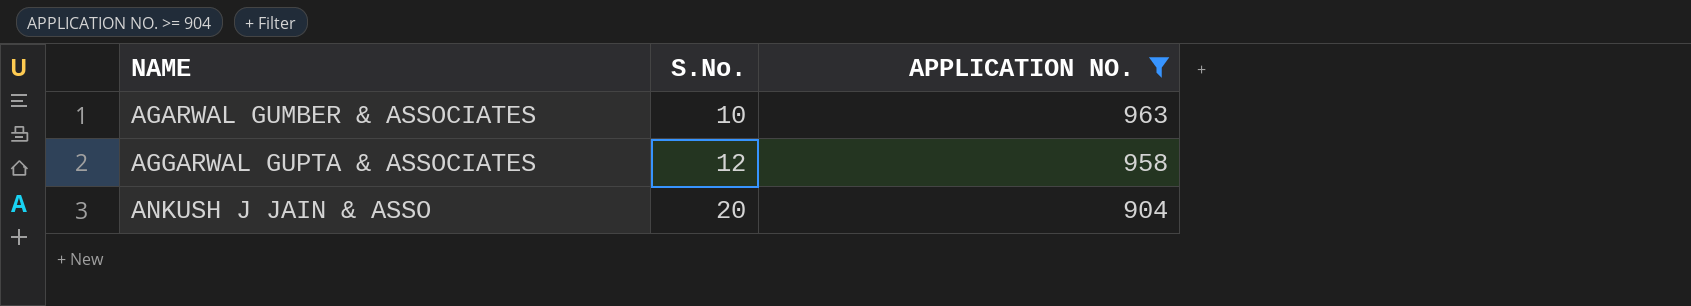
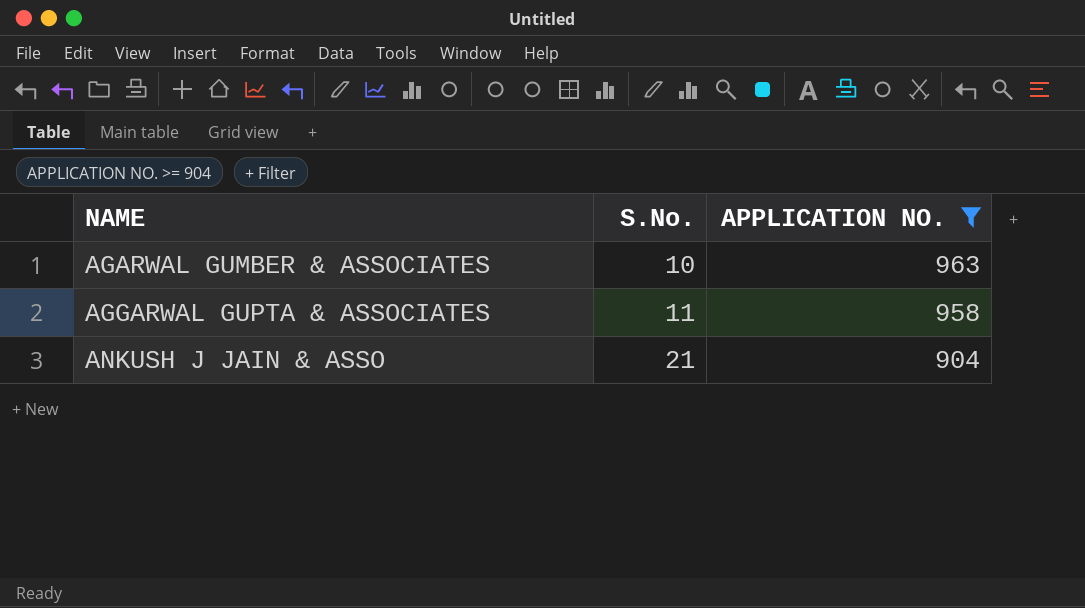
AGGARWAL GUPTA & ASSOCIATES | S.No.: 12 -> 11
ANKUSH J JAIN & ASSO | S.No.: 20 -> 21

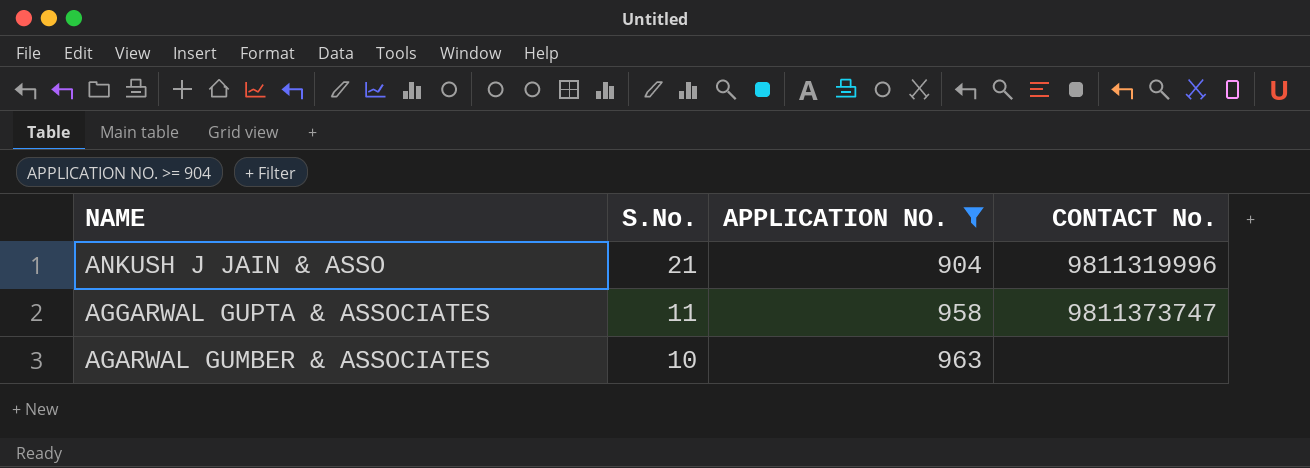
row order: NAME ascending -> NAME descending
column CONTACT No. | position: none -> 4

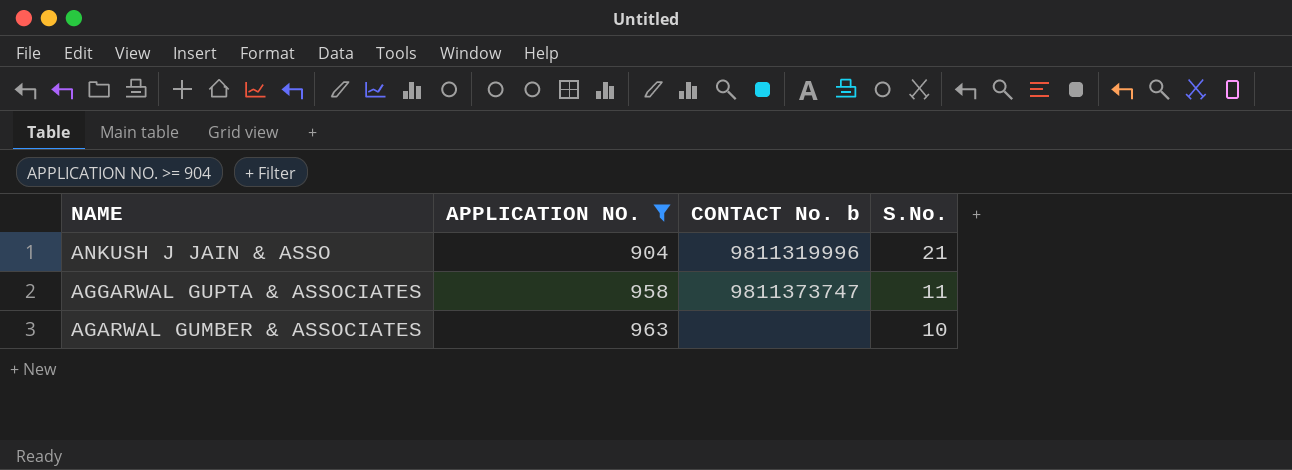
column name: CONTACT No. -> CONTACT No. b
column S.No. | position: 2 -> 4

